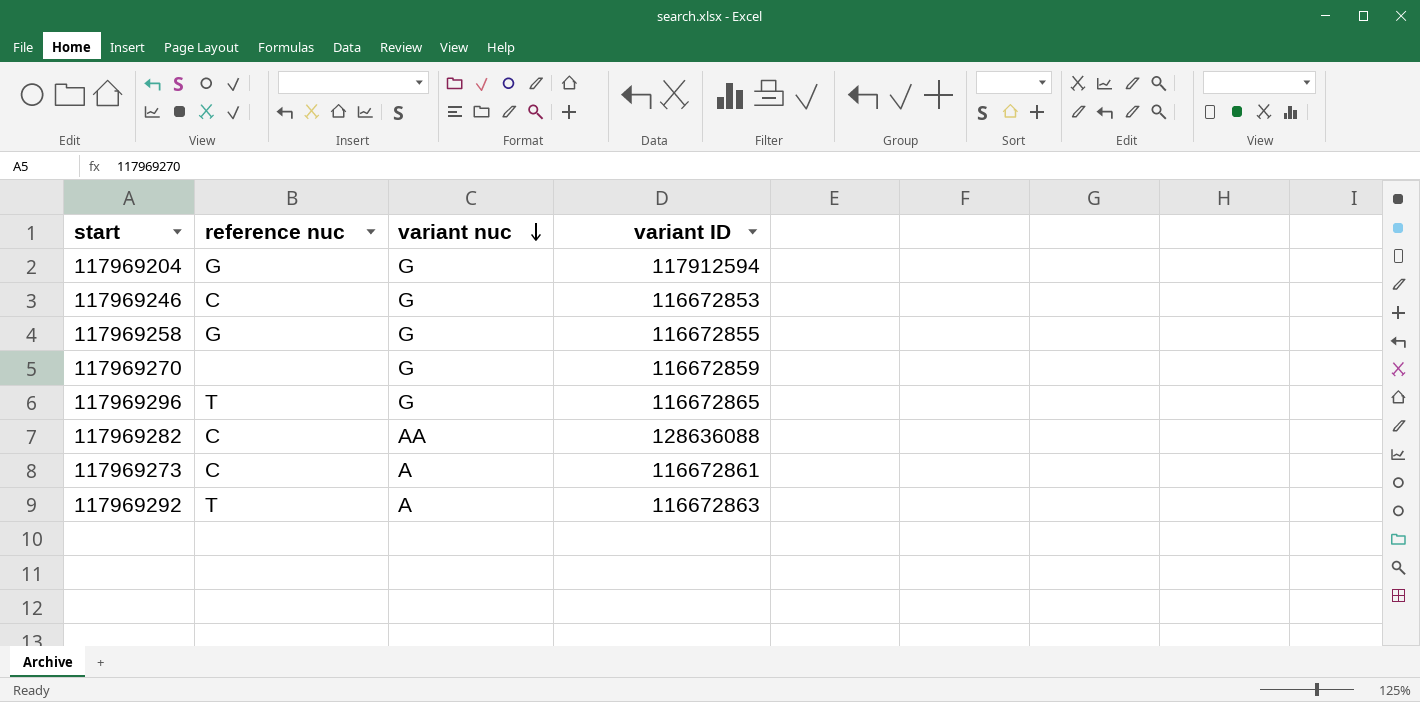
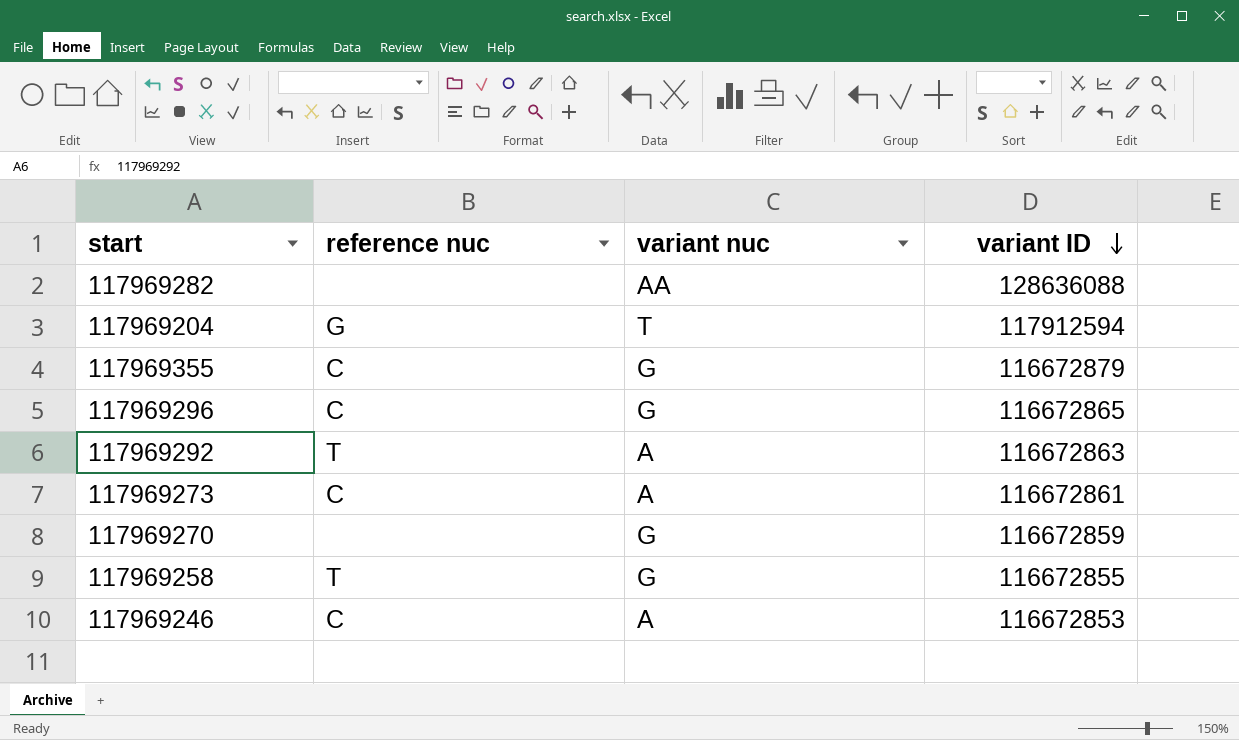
row order: variant nuc descending -> variant ID descending
117969282 | reference nuc: C -> none
117969204 | variant nuc: G -> T
row 117969355: none -> C | G | 116672879
117969296 | reference nuc: T -> C
117969258 | reference nuc: G -> T
117969246 | variant nuc: G -> A

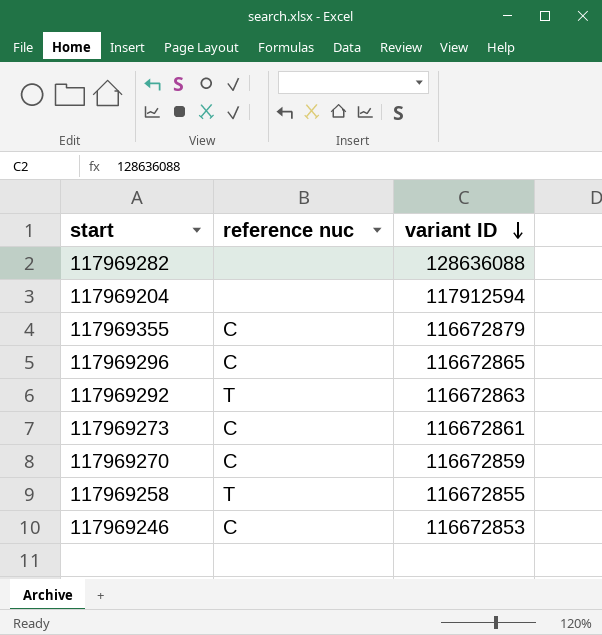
column variant nuc | position: 3 -> none
117969204 | reference nuc: G -> none
117969270 | reference nuc: none -> C

